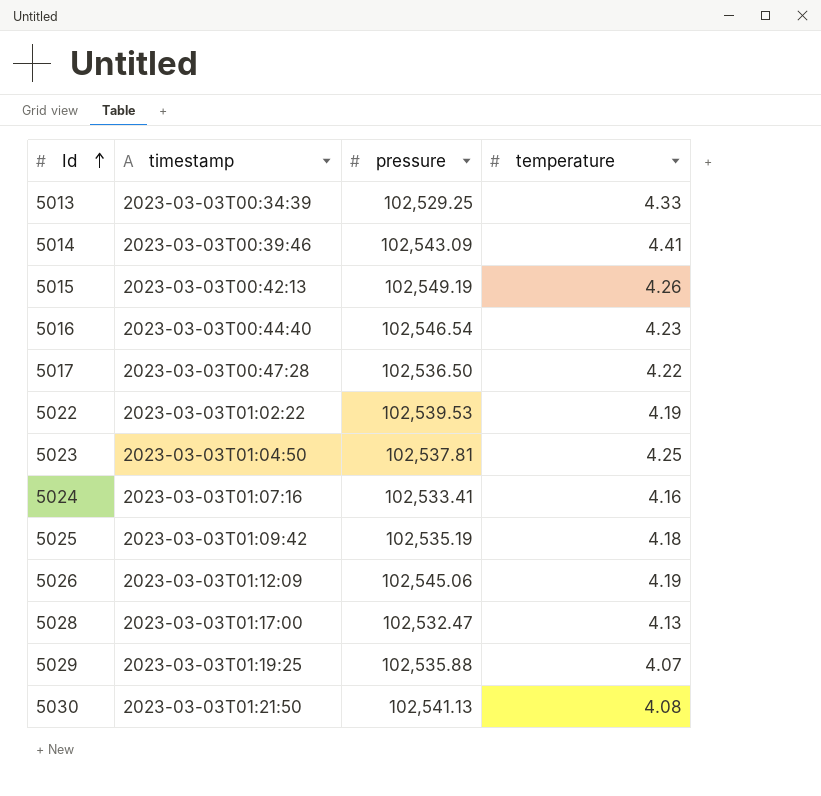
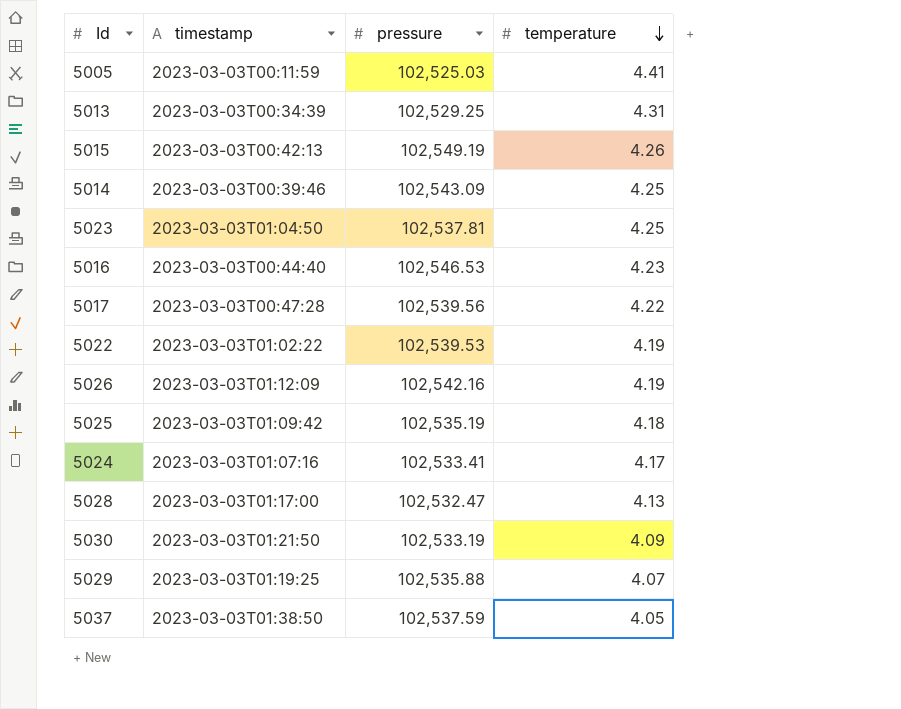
row order: Id ascending -> temperature descending
row 5005: none -> 2023-03-03T00:11:59 | 102,525.03 | 4.41
5013 | temperature: 4.33 -> 4.31
5014 | temperature: 4.41 -> 4.25
5016 | pressure: 102,546.54 -> 102,546.53
5017 | pressure: 102,536.50 -> 102,539.56
5026 | pressure: 102,545.06 -> 102,542.16
5024 | temperature: 4.16 -> 4.17
5030 | pressure: 102,541.13 -> 102,533.19
5030 | temperature: 4.08 -> 4.09
row 5037: none -> 2023-03-03T01:38:50 | 102,537.59 | 4.05

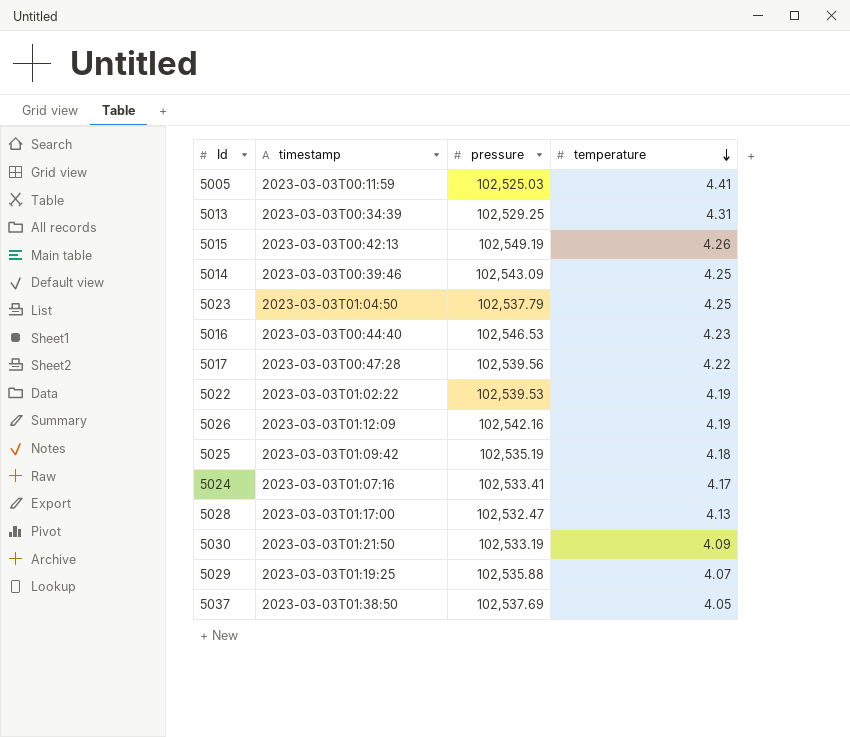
5023 | pressure: 102,537.81 -> 102,537.79
5037 | pressure: 102,537.59 -> 102,537.69

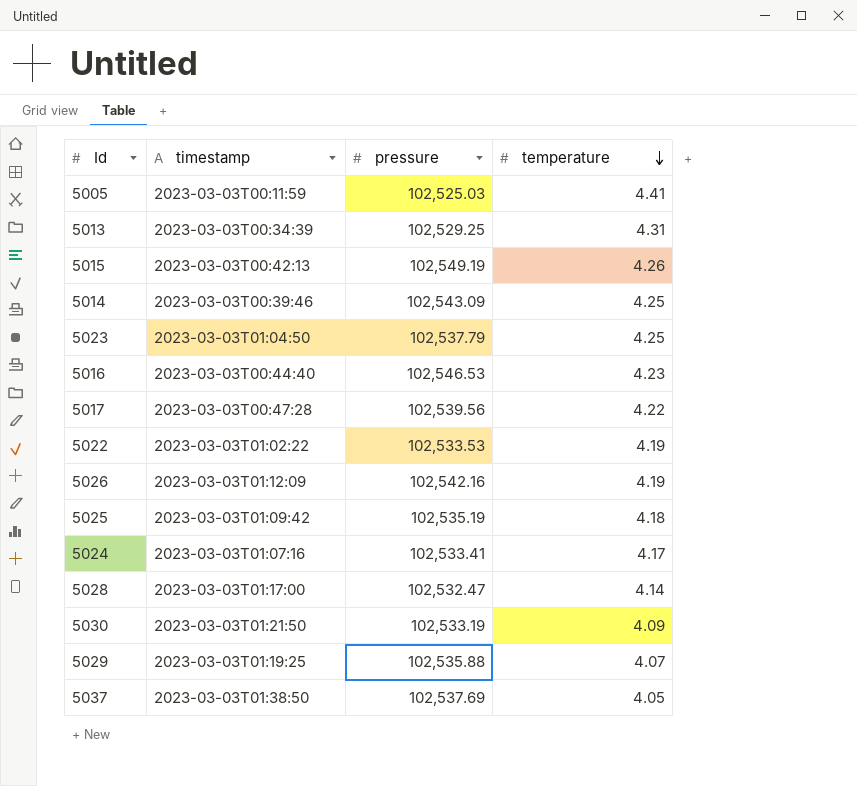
5022 | pressure: 102,539.53 -> 102,533.53
5028 | temperature: 4.13 -> 4.14

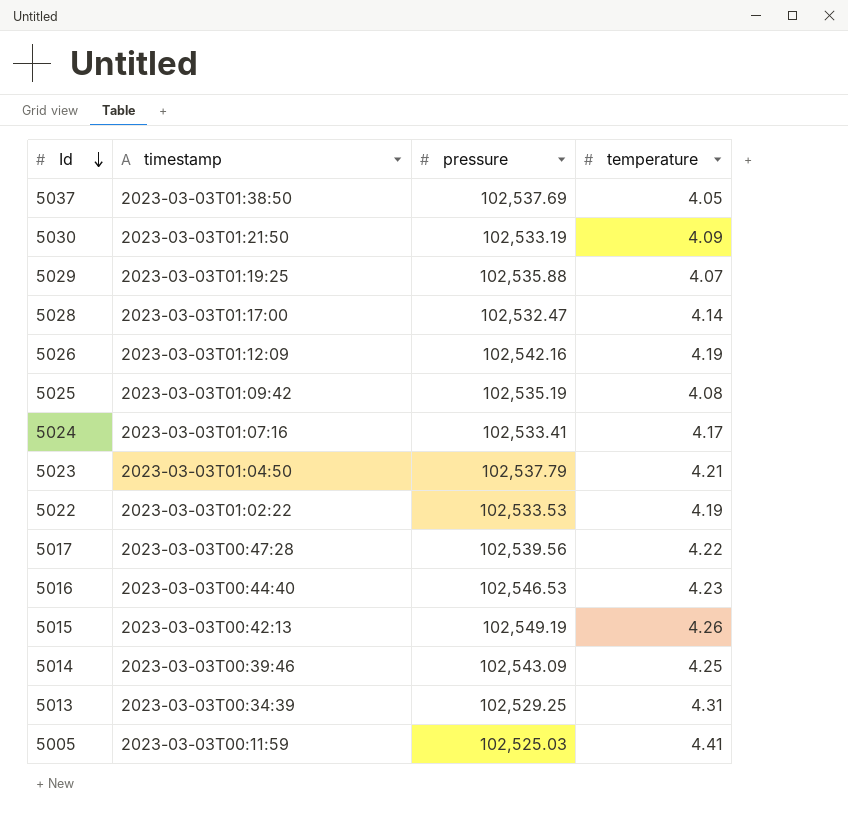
row order: temperature descending -> Id descending
5025 | temperature: 4.18 -> 4.08
5023 | temperature: 4.25 -> 4.21

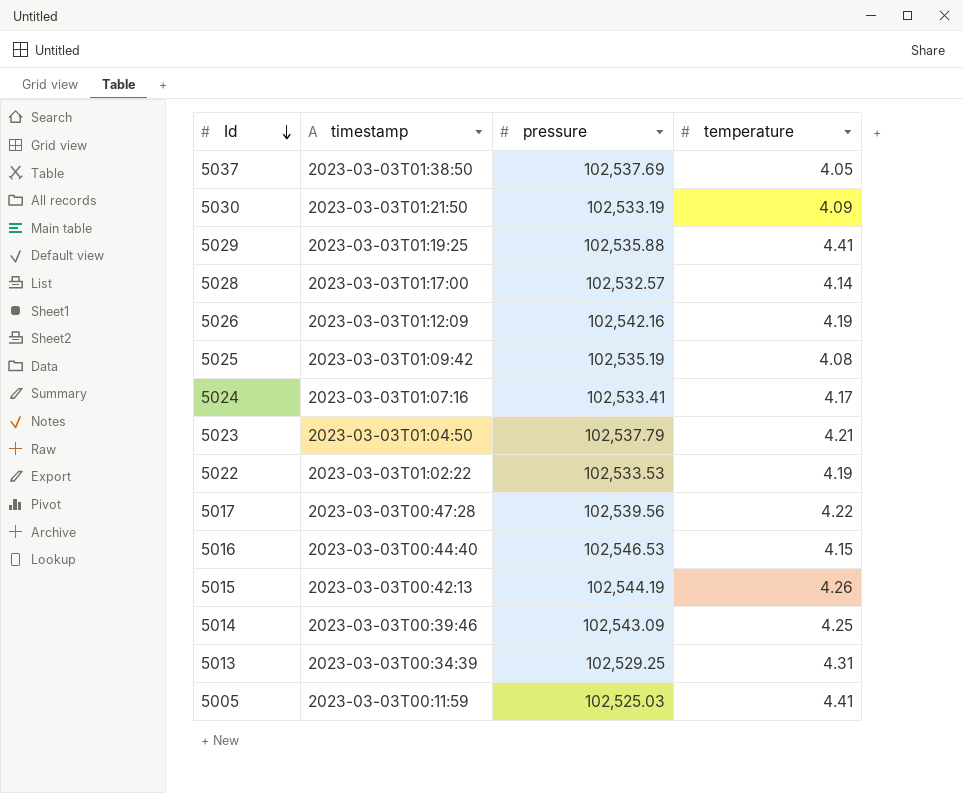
5029 | temperature: 4.07 -> 4.41
5028 | pressure: 102,532.47 -> 102,532.57
5016 | temperature: 4.23 -> 4.15
5015 | pressure: 102,549.19 -> 102,544.19

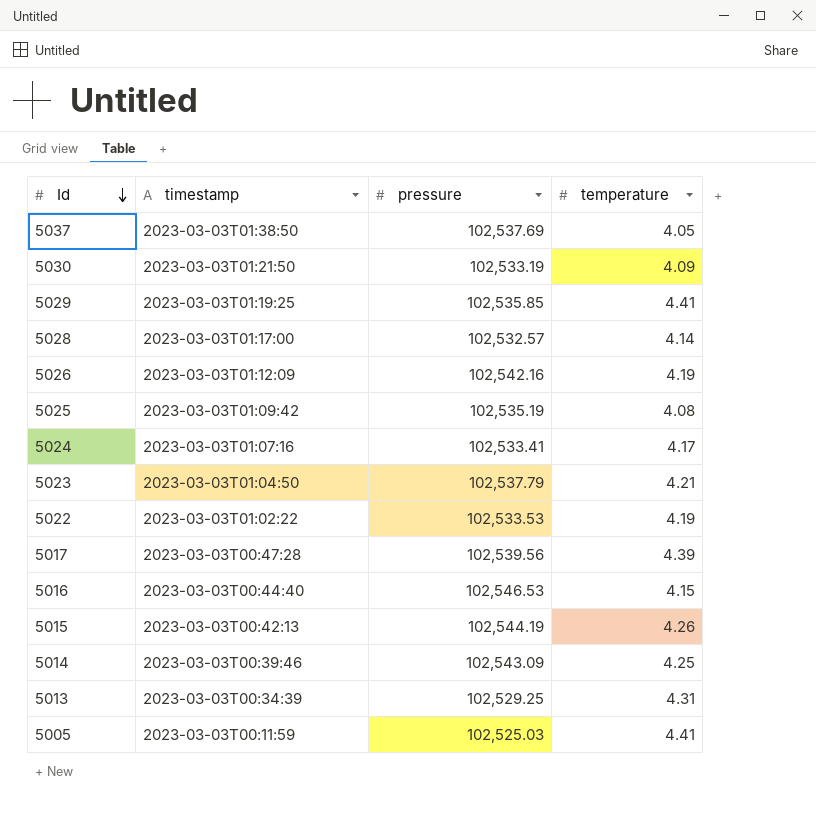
5029 | pressure: 102,535.88 -> 102,535.85
5017 | temperature: 4.22 -> 4.39

